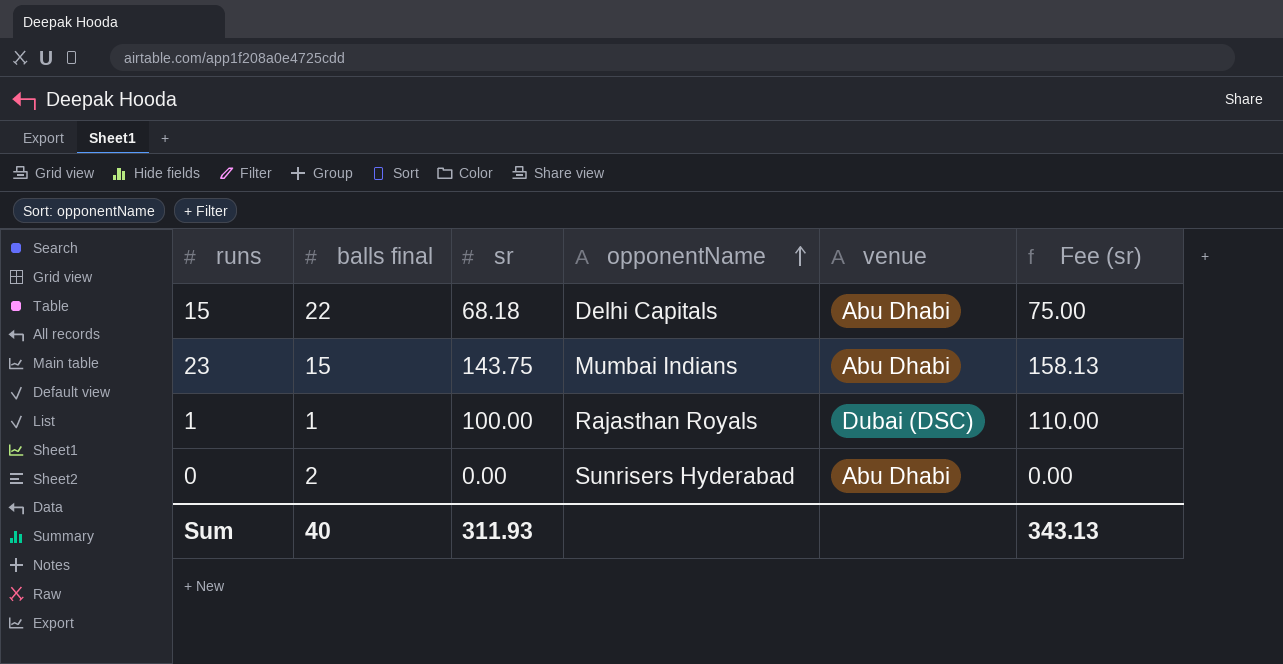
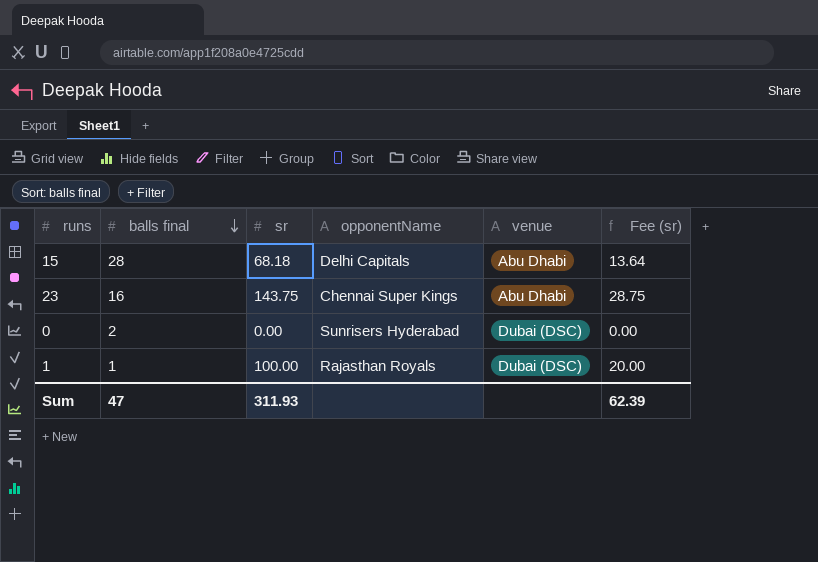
row order: opponentName ascending -> balls final descending
column Fee (sr) | formula: [sr] * 1.1 -> [sr] * 0.2
15 | balls final: 22 -> 28
23 | balls final: 15 -> 16
23 | opponentName: Mumbai Indians -> Chennai Super Kings
0 | venue: Abu Dhabi -> Dubai (DSC)
Sum | balls final: 40 -> 47
Sum | Fee (sr): 343.13 -> 62.39

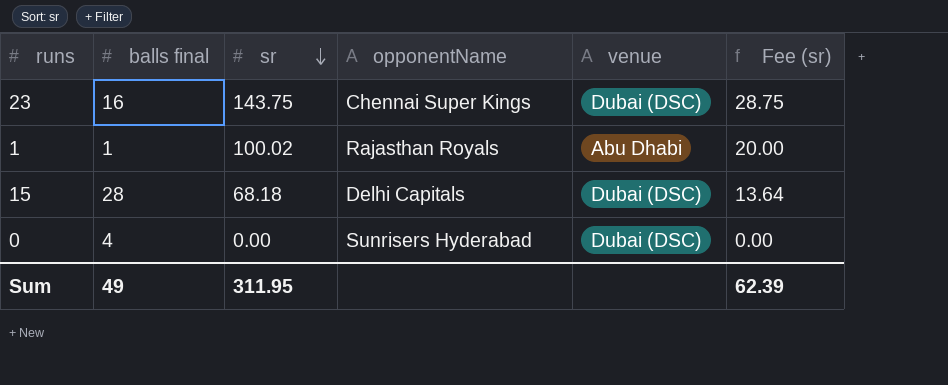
row order: balls final descending -> sr descending
23 | venue: Abu Dhabi -> Dubai (DSC)
1 | sr: 100.00 -> 100.02
1 | venue: Dubai (DSC) -> Abu Dhabi
15 | venue: Abu Dhabi -> Dubai (DSC)
0 | balls final: 2 -> 4
Sum | balls final: 47 -> 49
Sum | sr: 311.93 -> 311.95

